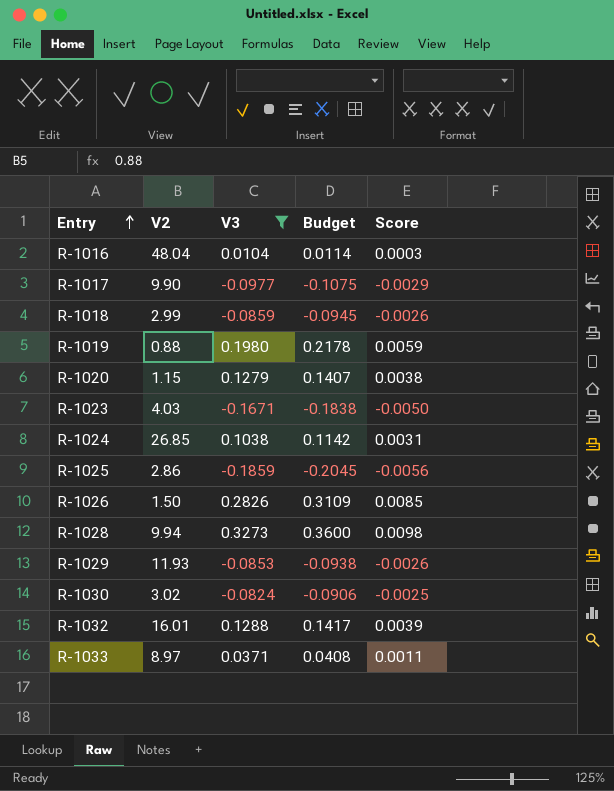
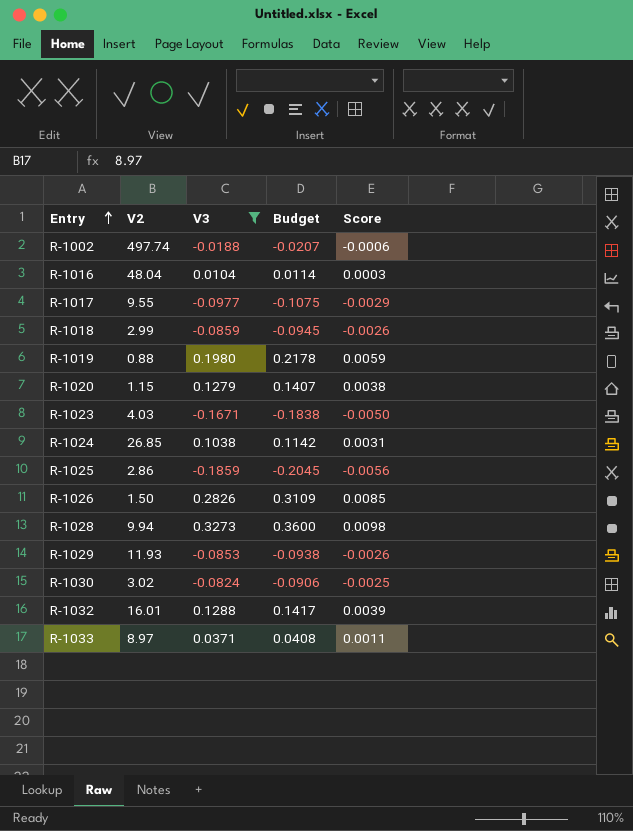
row R-1002: none -> 497.74 | -0.0188 | -0.0207 | -0.0006
R-1017 | V2: 9.90 -> 9.55

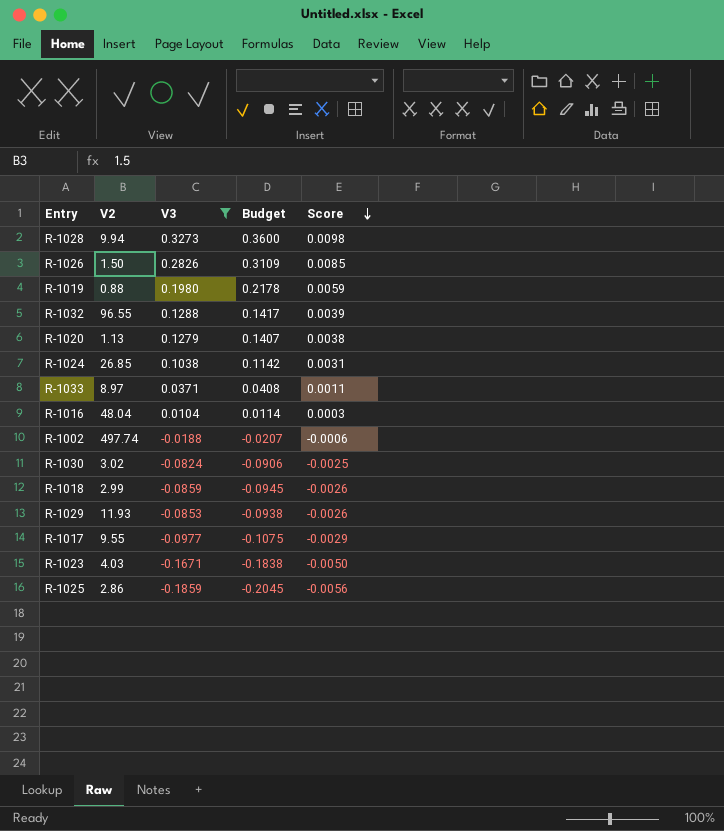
row order: Entry ascending -> Score descending
R-1032 | V2: 16.01 -> 96.55
R-1020 | V2: 1.15 -> 1.13

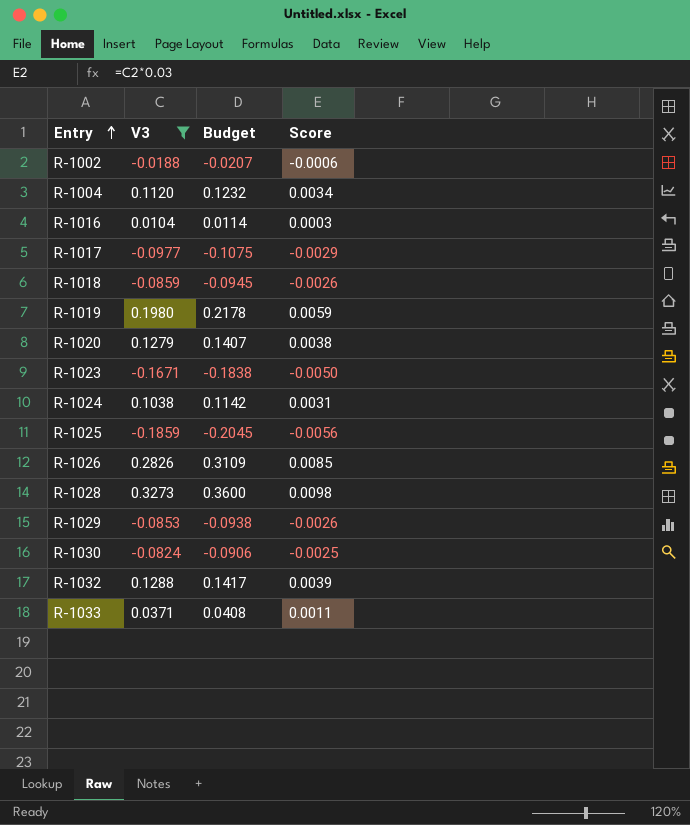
row order: Score descending -> Entry ascending
column V2 | position: 2 -> none
row R-1004: none -> 0.1120 | 0.1232 | 0.0034

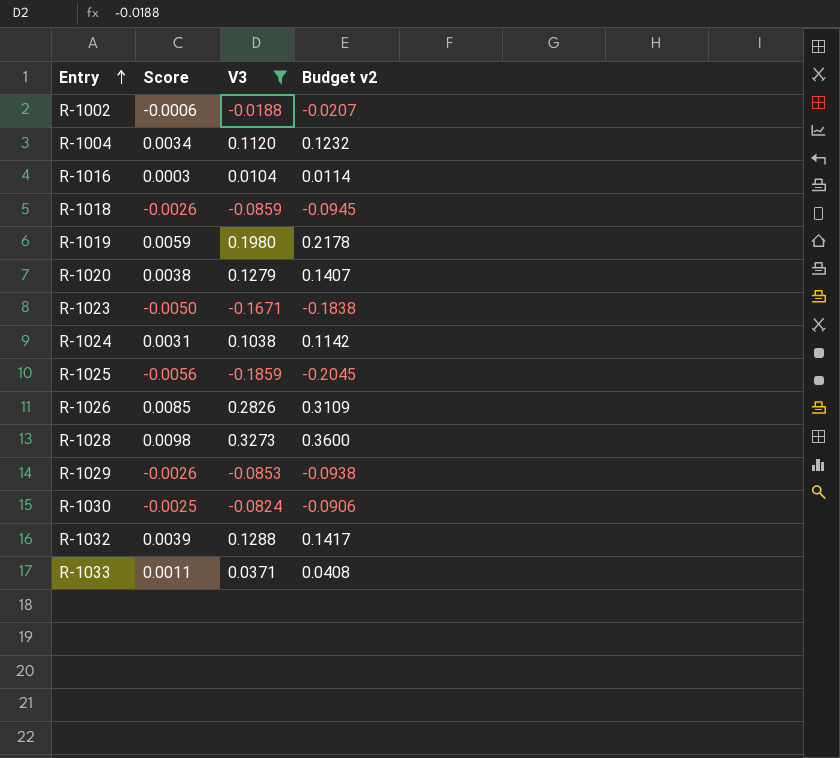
column Score | position: 4 -> 2
column name: Budget -> Budget v2
row R-1017: -0.0977 | -0.1075 | -0.0029 -> none

